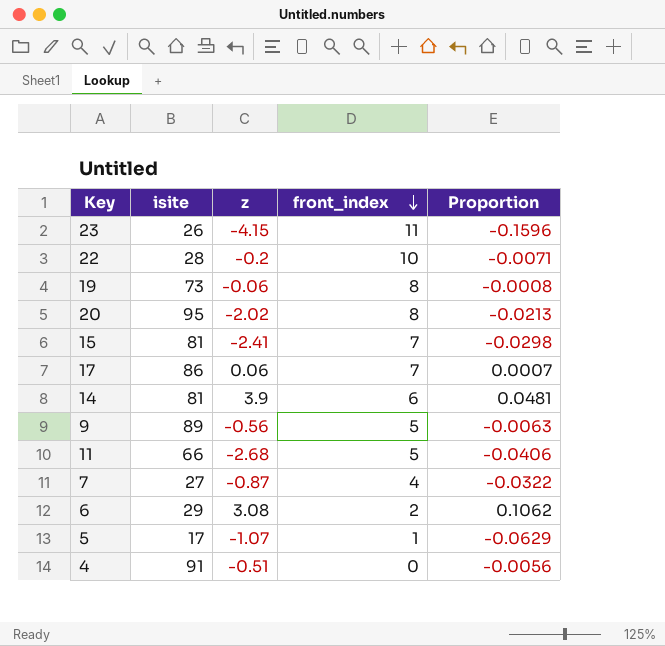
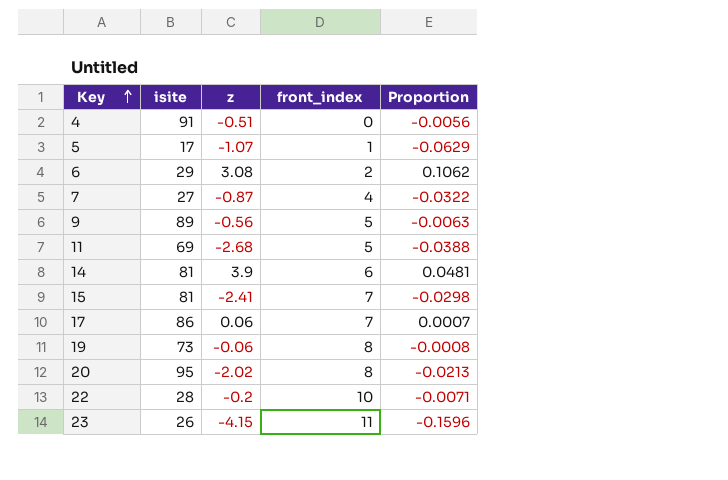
row order: front_index descending -> Key ascending
11 | isite: 66 -> 69
11 | Proportion: -0.0406 -> -0.0388

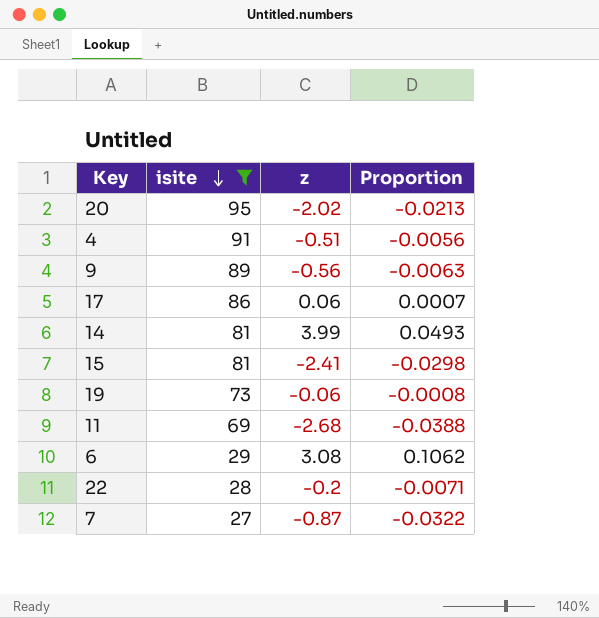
filter: none -> isite >= 27
row order: Key ascending -> isite descending
column front_index | position: 4 -> none
14 | z: 3.9 -> 3.99
14 | Proportion: 0.0481 -> 0.0493

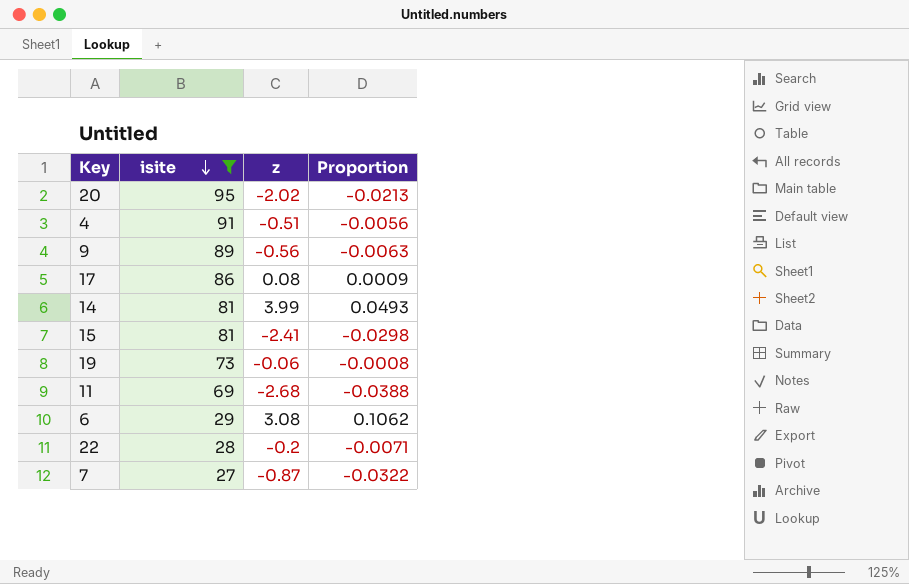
17 | z: 0.06 -> 0.08
17 | Proportion: 0.0007 -> 0.0009

